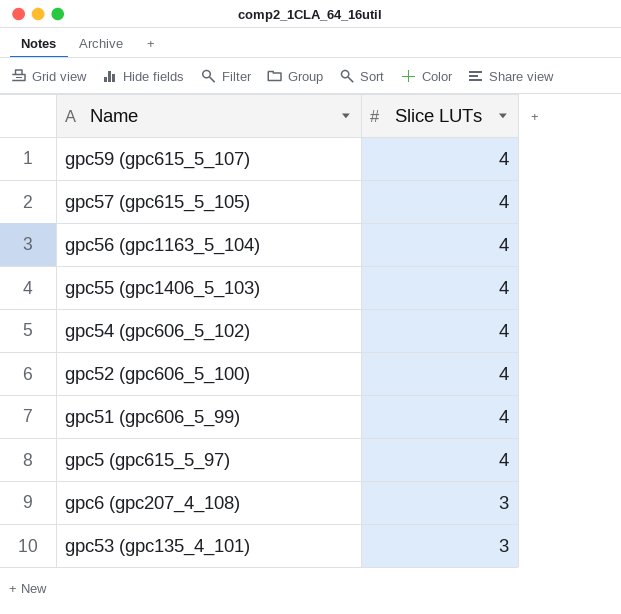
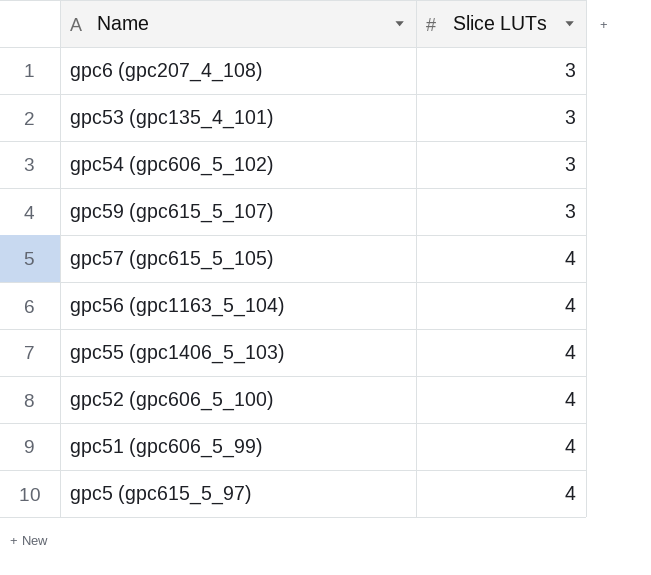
row order: Slice LUTs descending -> Slice LUTs ascending
gpc54 (gpc606_5_102) | Slice LUTs: 4 -> 3
gpc59 (gpc615_5_107) | Slice LUTs: 4 -> 3

